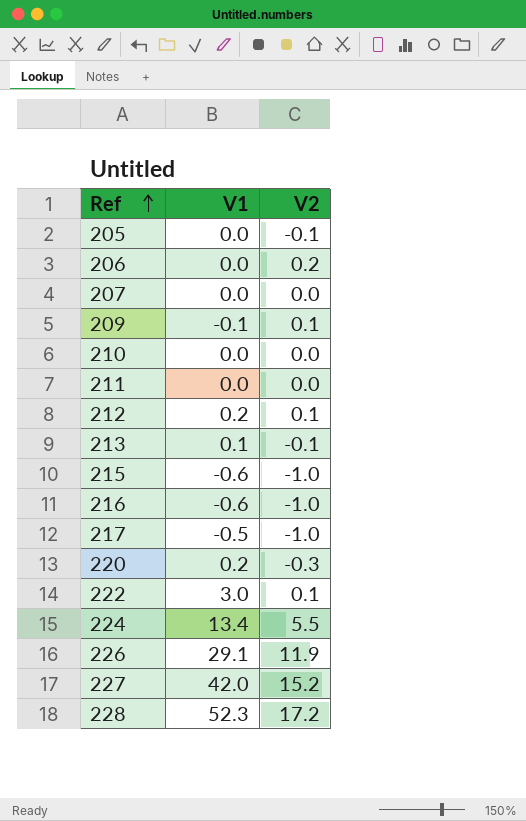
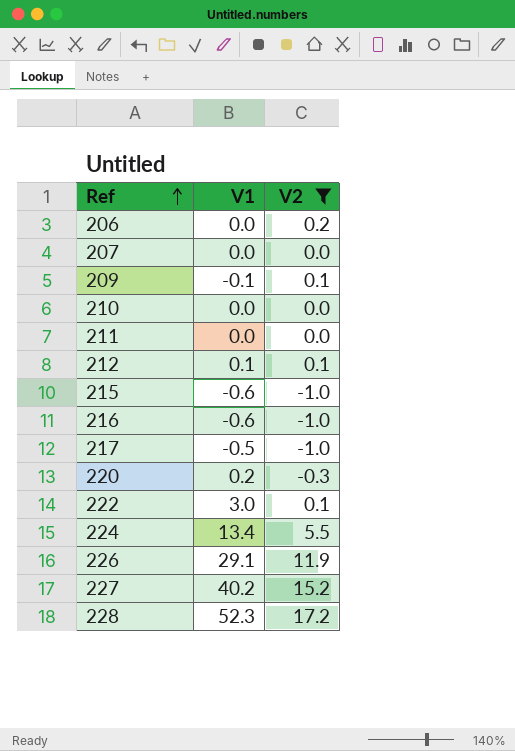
filter: none -> V2 != -0.1
212 | V1: 0.2 -> 0.1
227 | V1: 42.0 -> 40.2

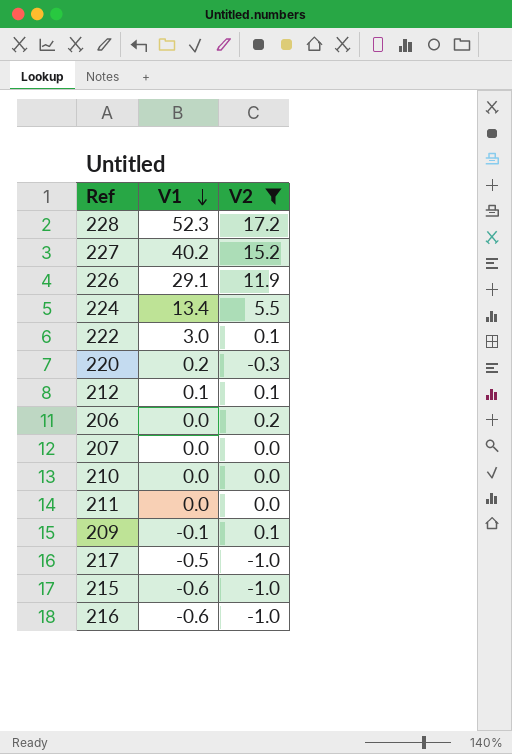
row order: Ref ascending -> V1 descending

